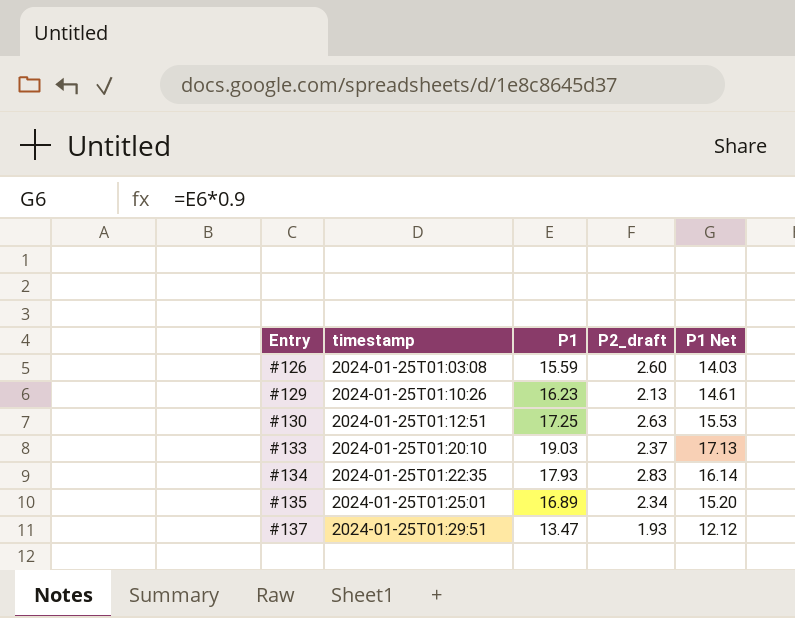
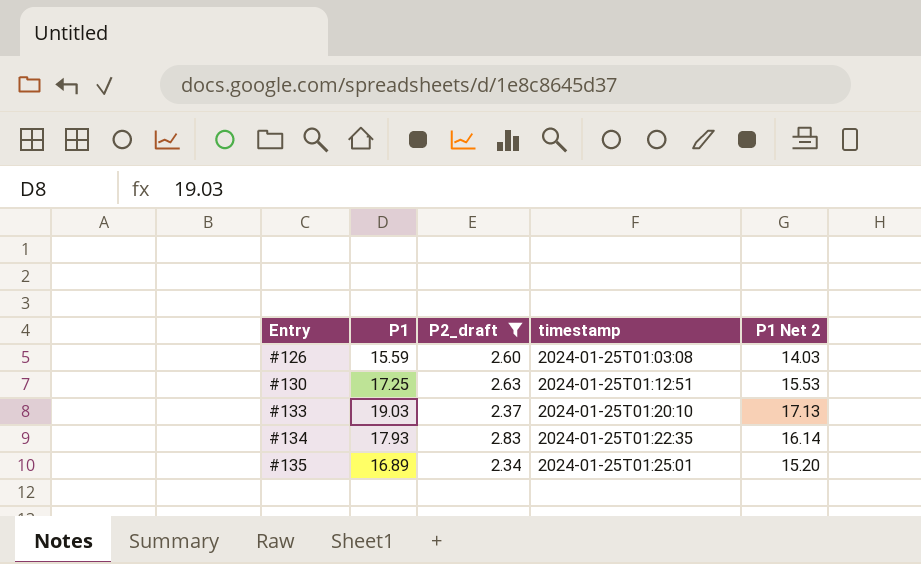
filter: none -> P2_draft >= 2.34
column timestamp | position: 2 -> 4
column name: P1 Net -> P1 Net 2

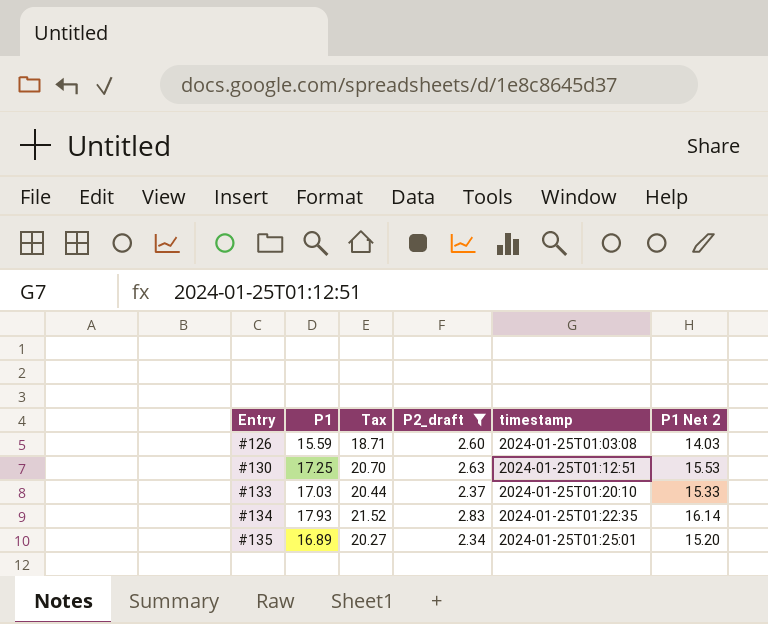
column Tax | formula: none -> [P1] * 1.2
#133 | P1: 19.03 -> 17.03
#133 | P1 Net 2: 17.13 -> 15.33

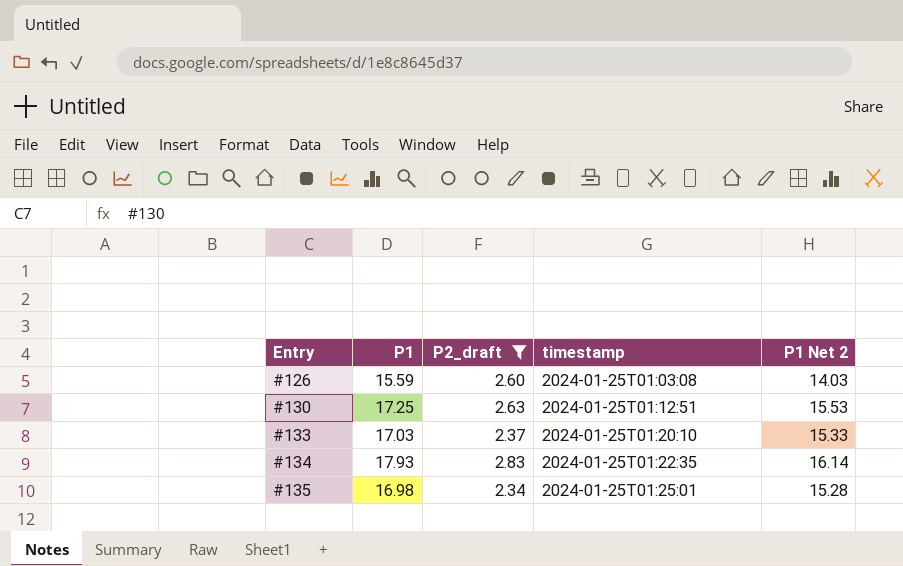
column Tax | formula: [P1] * 1.2 -> none
#135 | P1: 16.89 -> 16.98
#135 | P1 Net 2: 15.20 -> 15.28

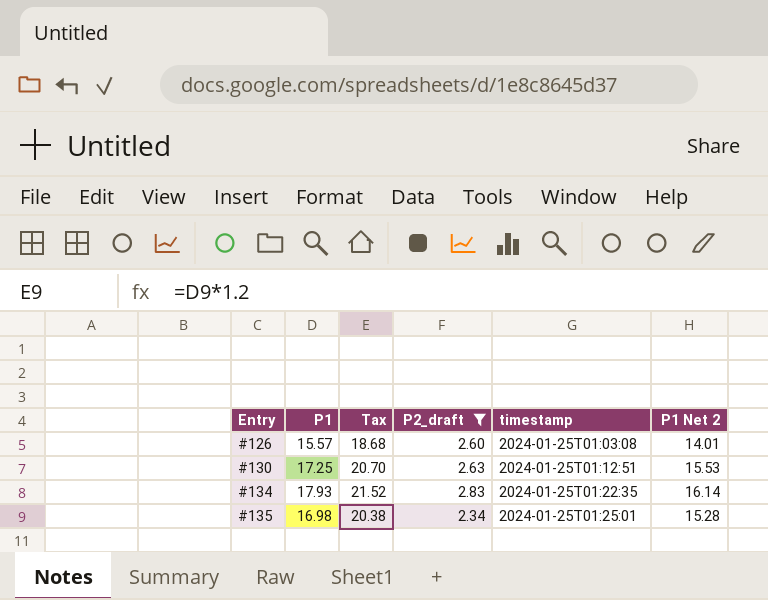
column Tax | formula: none -> [P1] * 1.2
row #133: 17.03 | 2.37 | 2024-01-25T01:20:10 | 15.33 -> none
#126 | P1: 15.59 -> 15.57
#126 | P1 Net 2: 14.03 -> 14.01

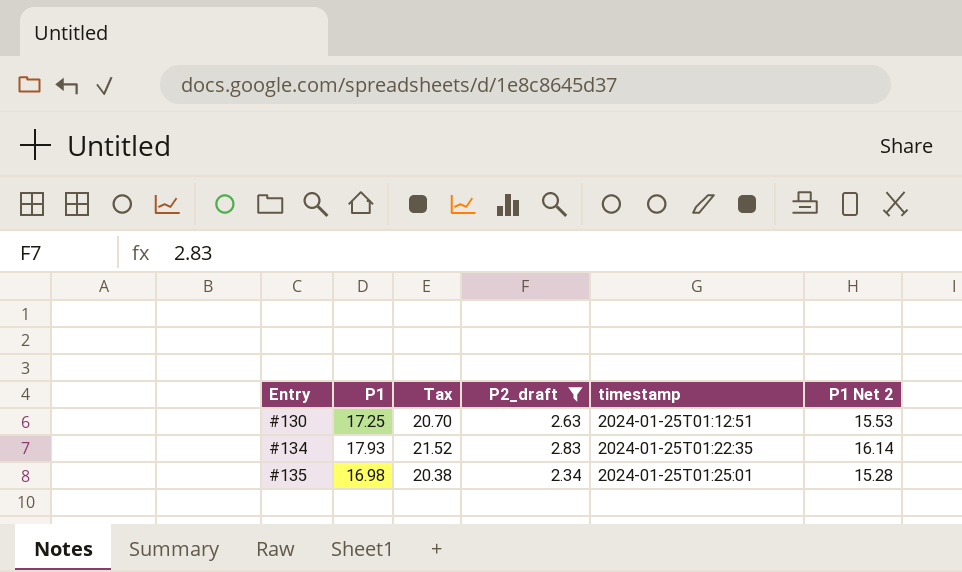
row #126: 15.57 | 18.68 | 2.60 | 2024-01-25T01:03:08 | 14.01 -> none

